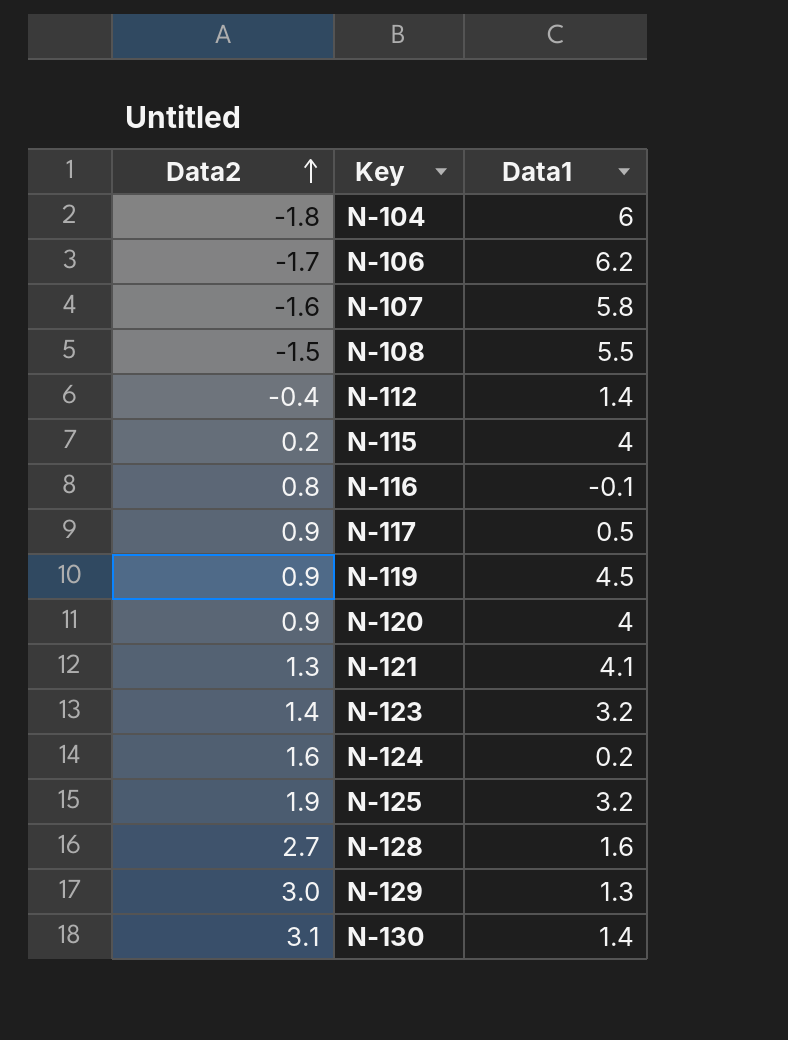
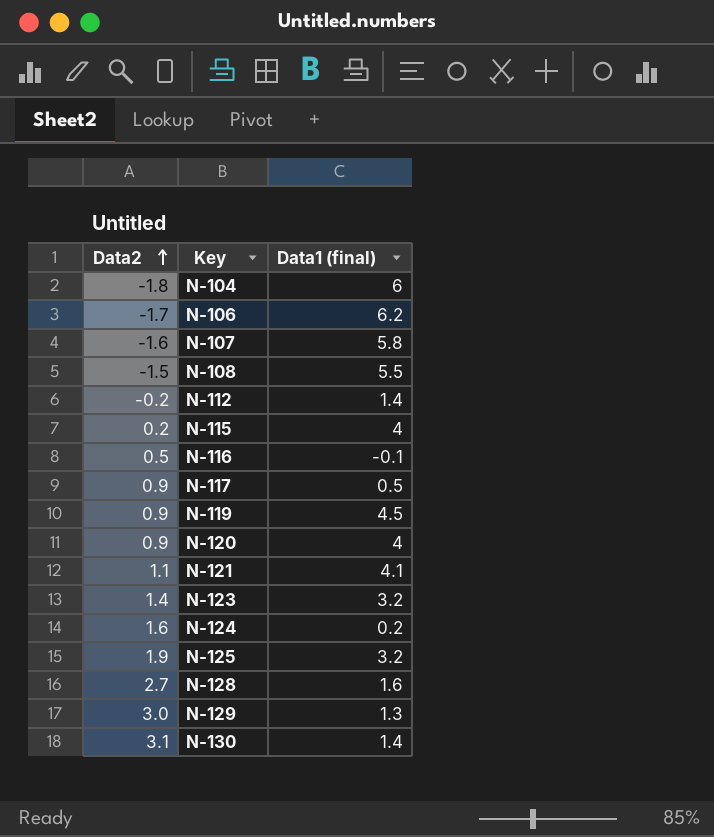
column name: Data1 -> Data1 (final)
N-112 | Data2: -0.4 -> -0.2
N-116 | Data2: 0.8 -> 0.5
N-121 | Data2: 1.3 -> 1.1

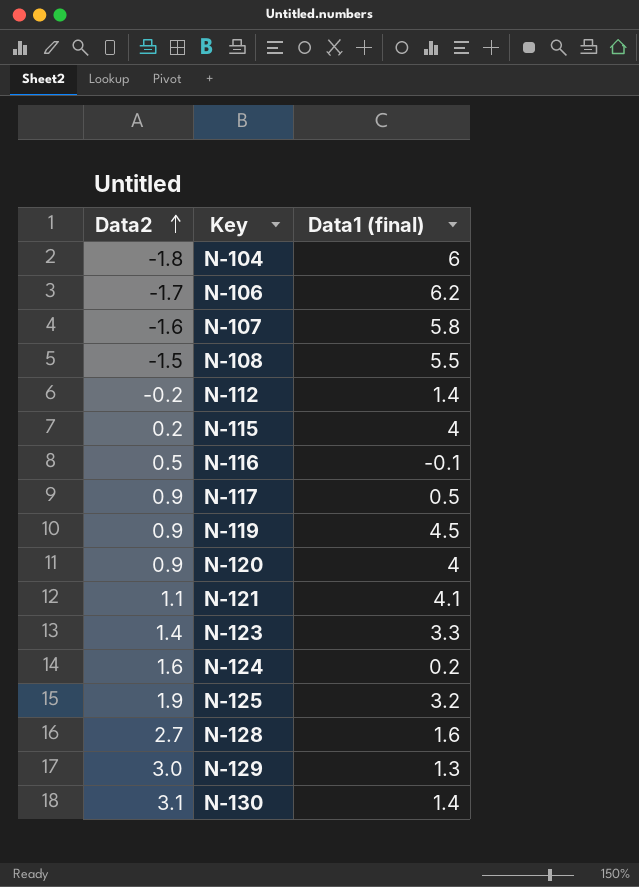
N-123 | Data1 (final): 3.2 -> 3.3

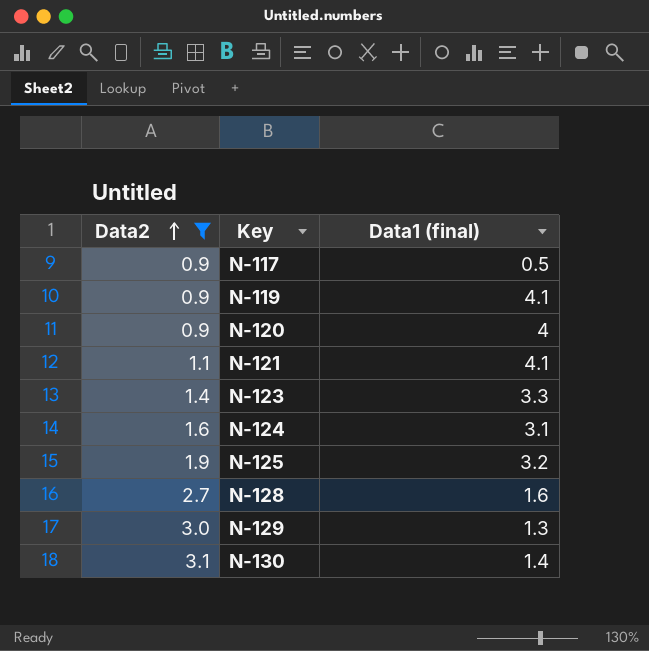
filter: none -> Data2 >= 0.9
N-119 | Data1 (final): 4.5 -> 4.1
N-124 | Data1 (final): 0.2 -> 3.1

